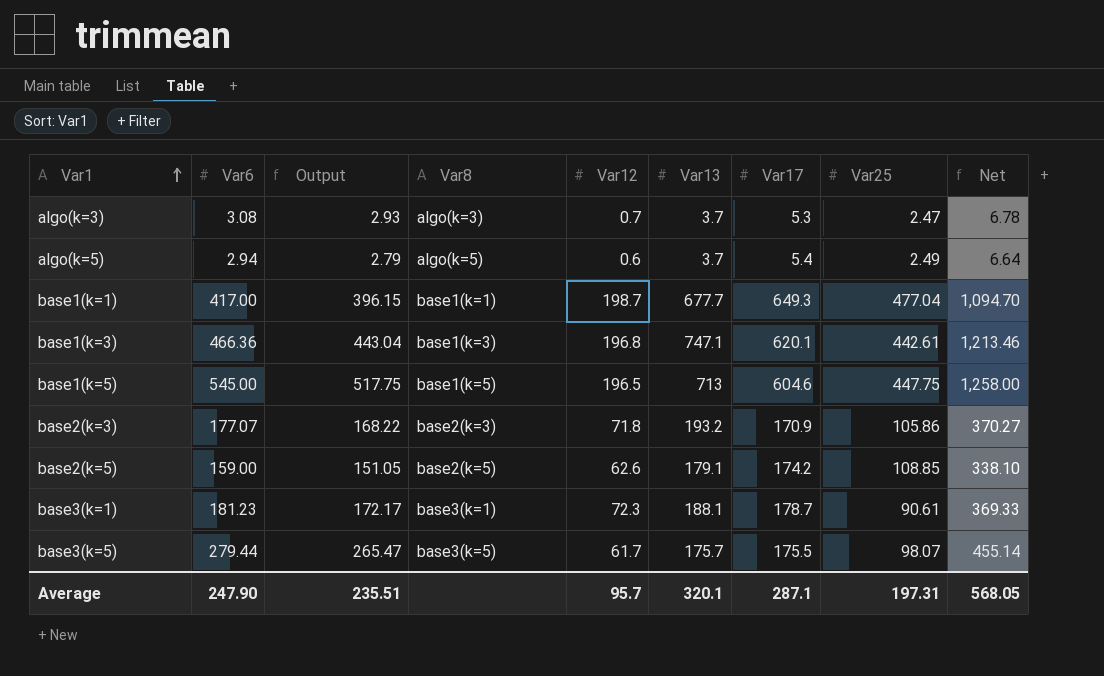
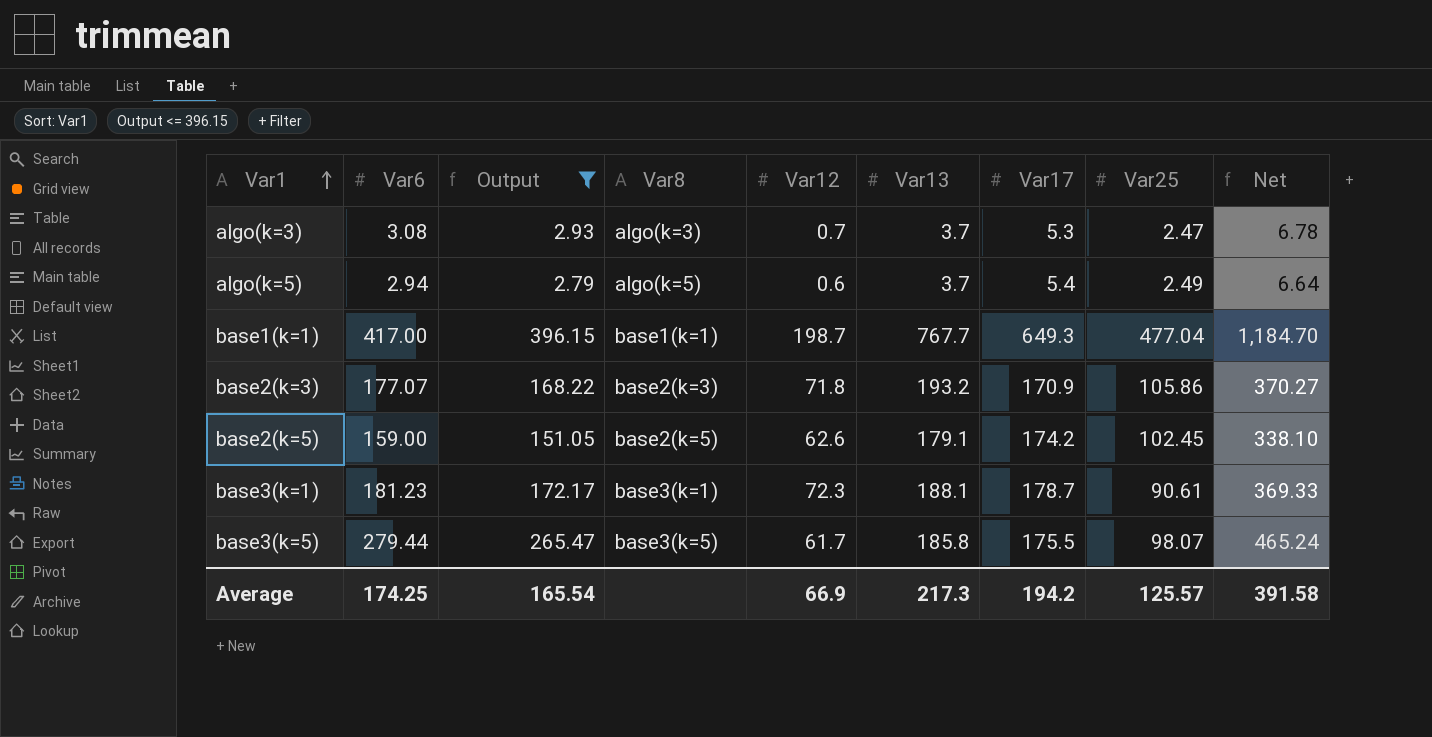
filter: none -> Output <= 396.15
base1(k=1) | Var13: 677.7 -> 767.7
base1(k=1) | Net: 1,094.70 -> 1,184.70
base2(k=5) | Var25: 108.85 -> 102.45
base3(k=5) | Var13: 175.7 -> 185.8
base3(k=5) | Net: 455.14 -> 465.24
Average | Var6: 247.90 -> 174.25
Average | Output: 235.51 -> 165.54
Average | Var12: 95.7 -> 66.9
Average | Var13: 320.1 -> 217.3
Average | Var17: 287.1 -> 194.2
Average | Var25: 197.31 -> 125.57
Average | Net: 568.05 -> 391.58

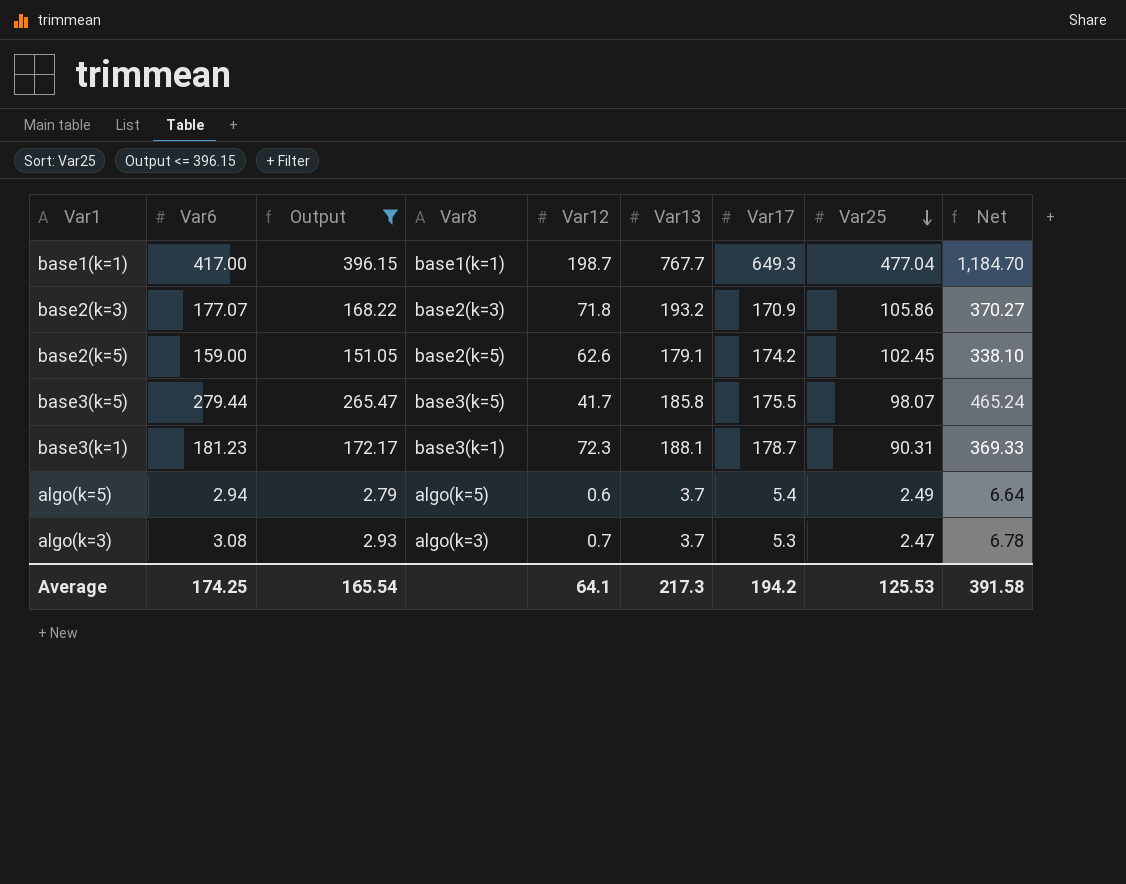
row order: Var1 ascending -> Var25 descending
base3(k=5) | Var12: 61.7 -> 41.7
base3(k=1) | Var25: 90.61 -> 90.31
Average | Var12: 66.9 -> 64.1
Average | Var25: 125.57 -> 125.53

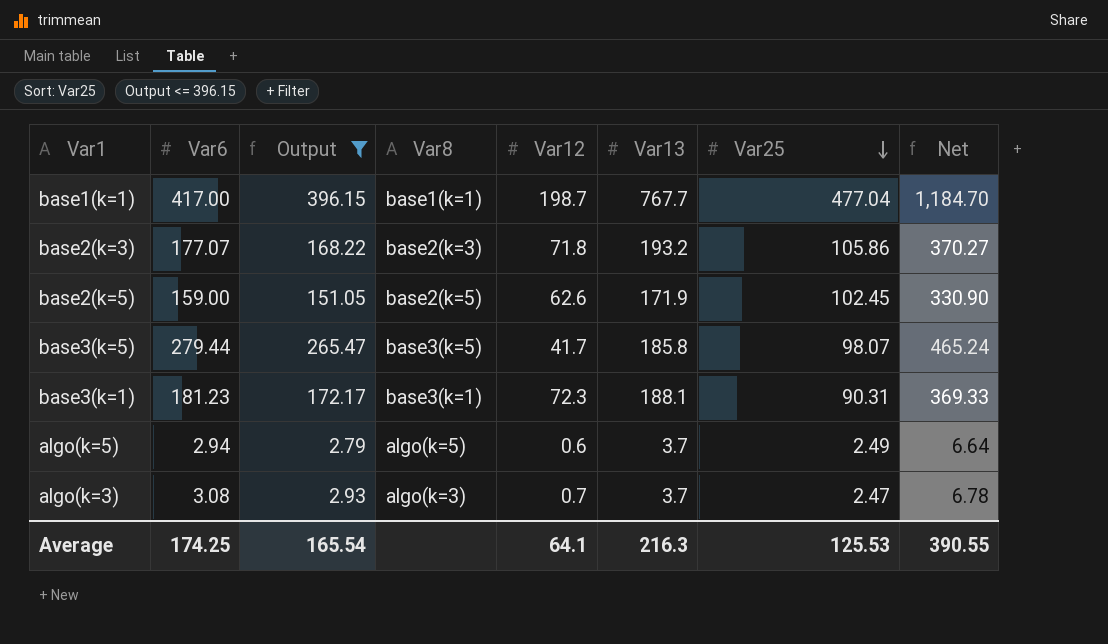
column Var17 | position: 7 -> none
base2(k=5) | Var13: 179.1 -> 171.9
base2(k=5) | Net: 338.10 -> 330.90
Average | Var13: 217.3 -> 216.3
Average | Net: 391.58 -> 390.55

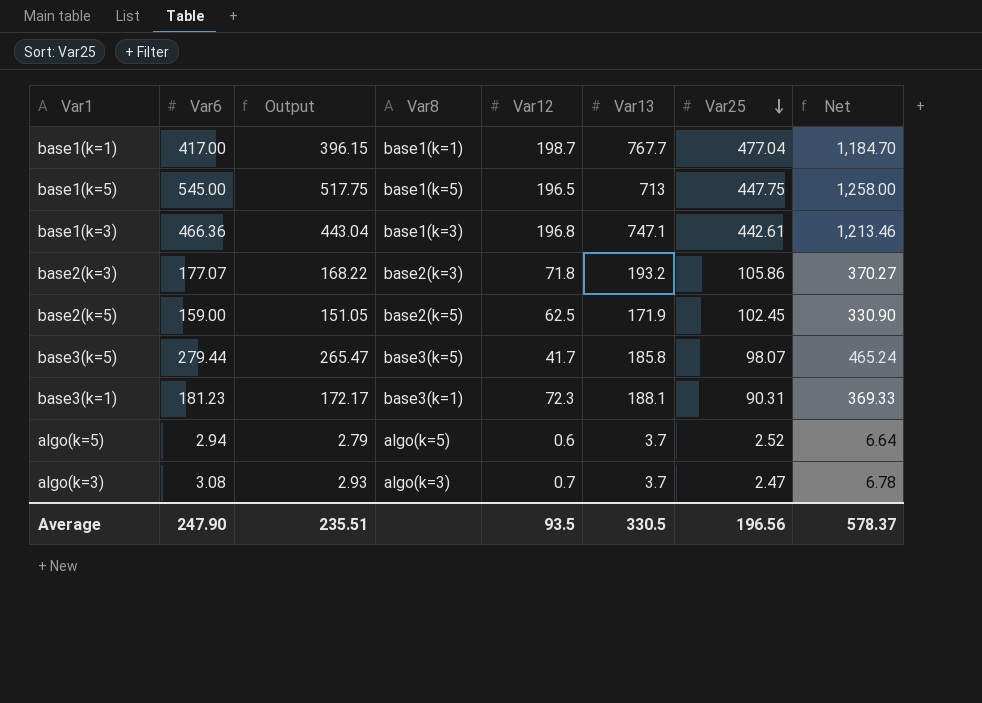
filter: Output <= 396.15 -> none
base2(k=5) | Var12: 62.6 -> 62.5
algo(k=5) | Var25: 2.49 -> 2.52
Average | Var6: 174.25 -> 247.90
Average | Output: 165.54 -> 235.51
Average | Var12: 64.1 -> 93.5
Average | Var13: 216.3 -> 330.5
Average | Var25: 125.53 -> 196.56
Average | Net: 390.55 -> 578.37

